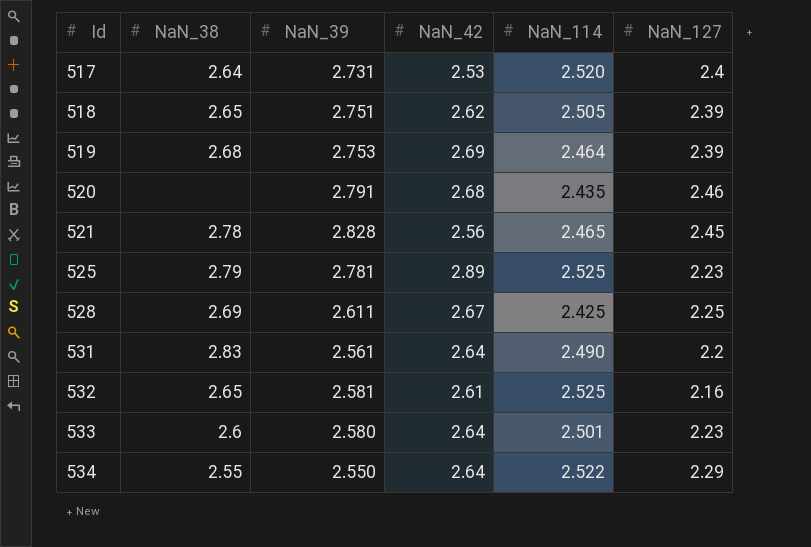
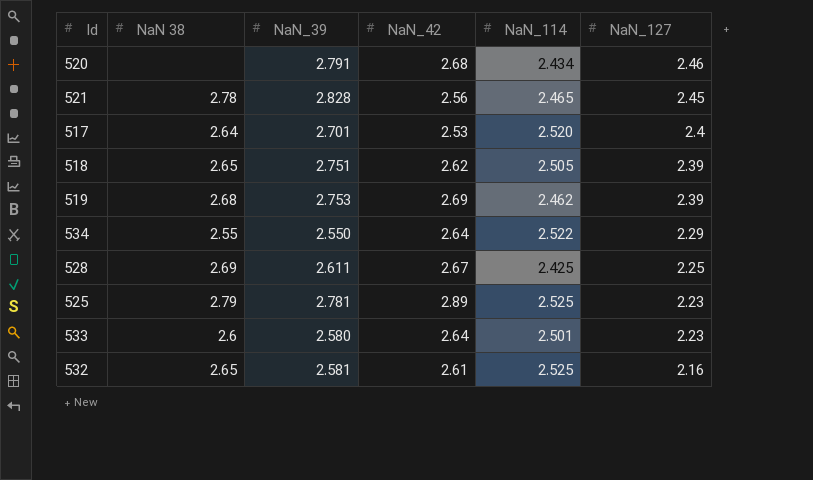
row order: Id ascending -> NaN_127 descending
column name: NaN_38 -> NaN 38
row 531: 2.83 | 2.561 | 2.64 | 2.490 | 2.2 -> none
520 | NaN_114: 2.435 -> 2.434
517 | NaN_39: 2.731 -> 2.701
519 | NaN_114: 2.464 -> 2.462

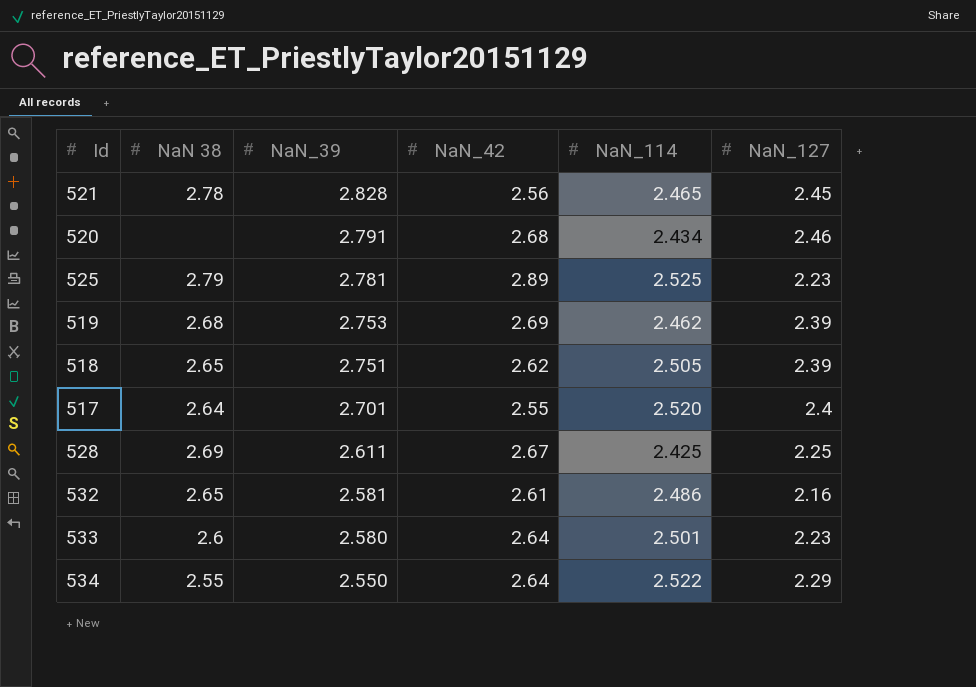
row order: NaN_127 descending -> NaN_39 descending
517 | NaN_42: 2.53 -> 2.55
532 | NaN_114: 2.525 -> 2.486

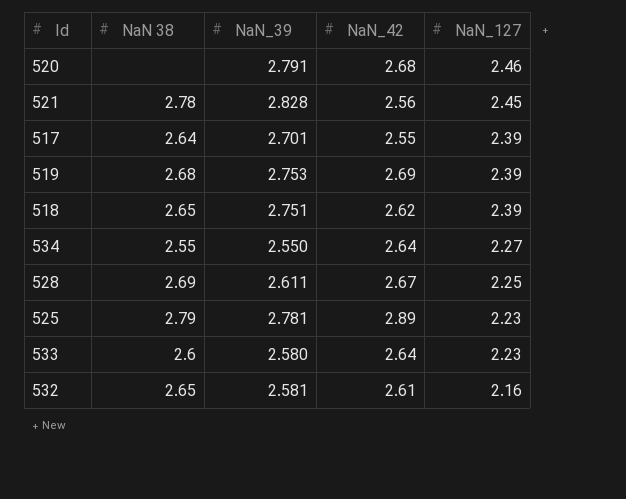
row order: NaN_39 descending -> NaN_127 descending
column NaN_114 | position: 5 -> none
517 | NaN_127: 2.4 -> 2.39
534 | NaN_127: 2.29 -> 2.27

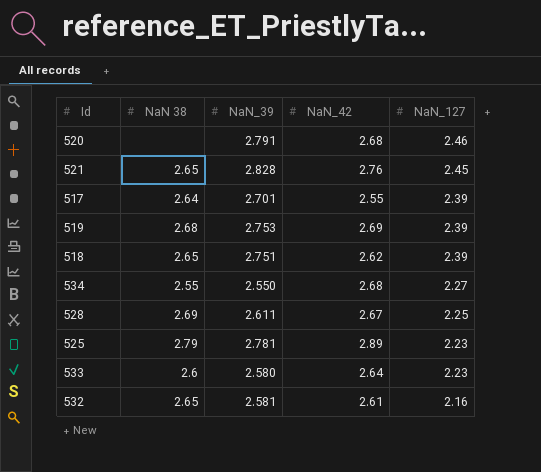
521 | NaN 38: 2.78 -> 2.65
521 | NaN_42: 2.56 -> 2.76
534 | NaN_42: 2.64 -> 2.68

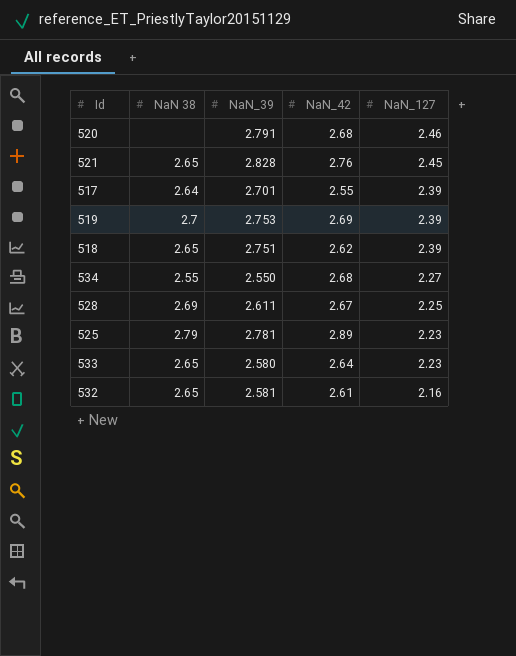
519 | NaN 38: 2.68 -> 2.7
533 | NaN 38: 2.6 -> 2.65

